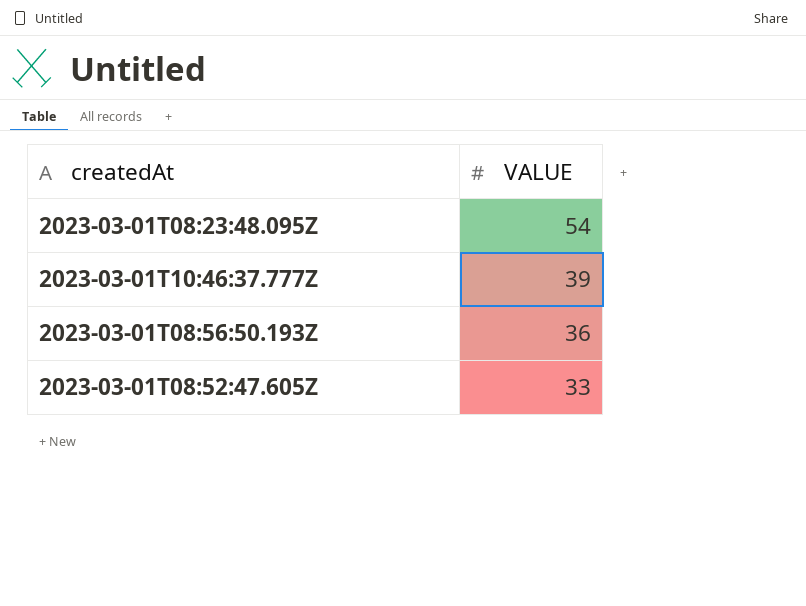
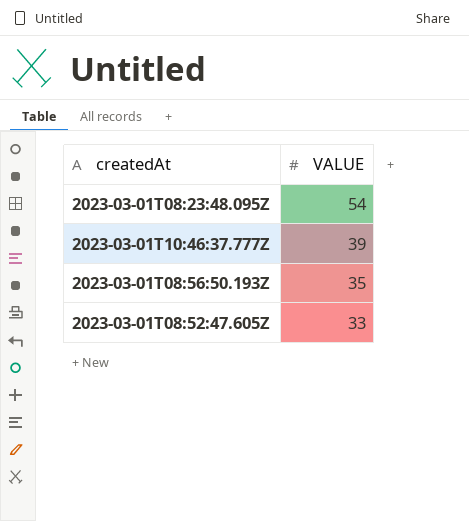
2023-03-01T08:56:50.193Z | VALUE: 36 -> 35

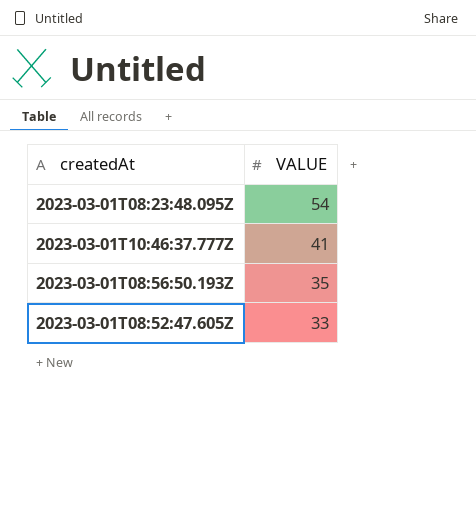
2023-03-01T10:46:37.777Z | VALUE: 39 -> 41

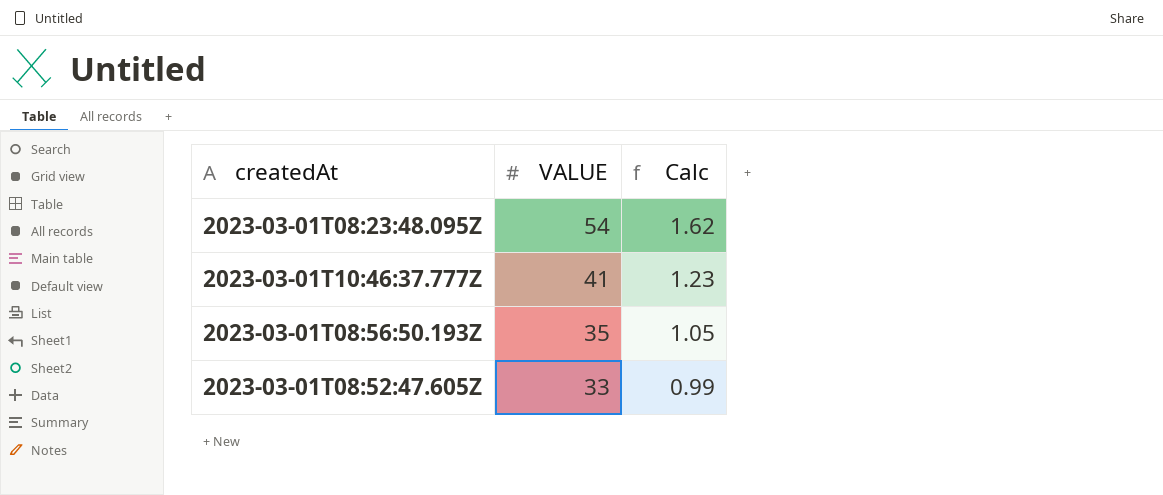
column Calc | formula: none -> [VALUE] * 0.03

